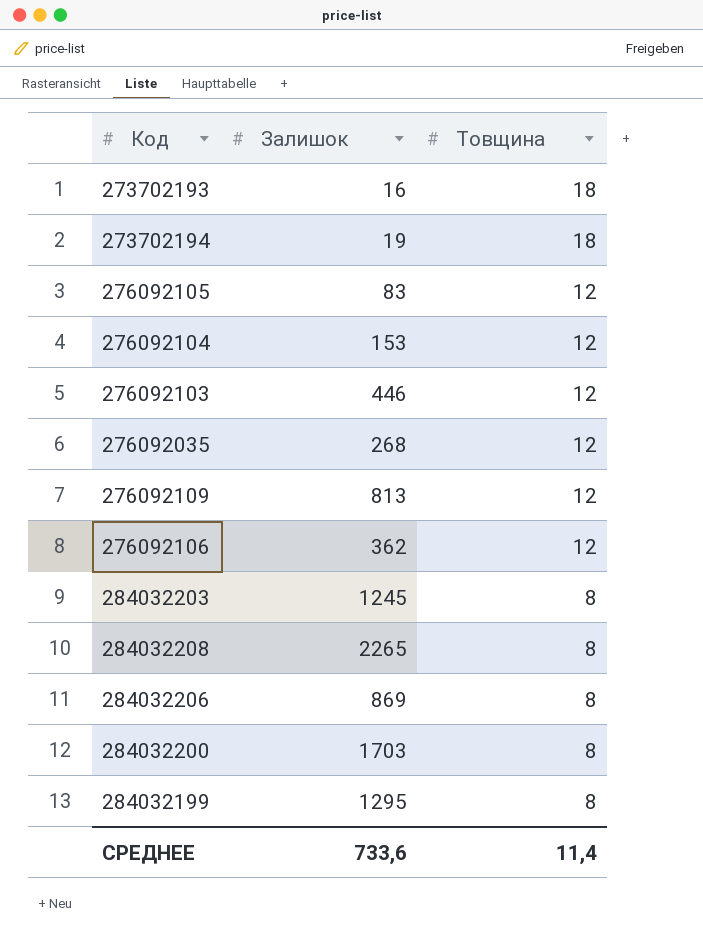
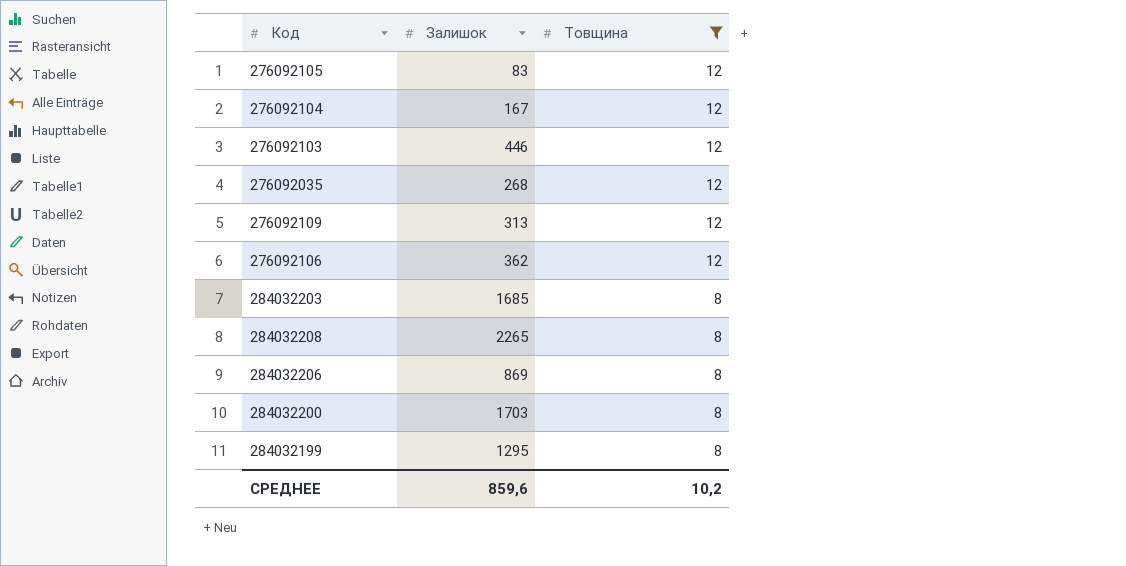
filter: none -> Товщина != 18
276092104 | Залишок: 153 -> 167
276092109 | Залишок: 813 -> 313
284032203 | Залишок: 1245 -> 1685
СРЕДНЕЕ | Залишок: 733,6 -> 859,6
СРЕДНЕЕ | Товщина: 11,4 -> 10,2

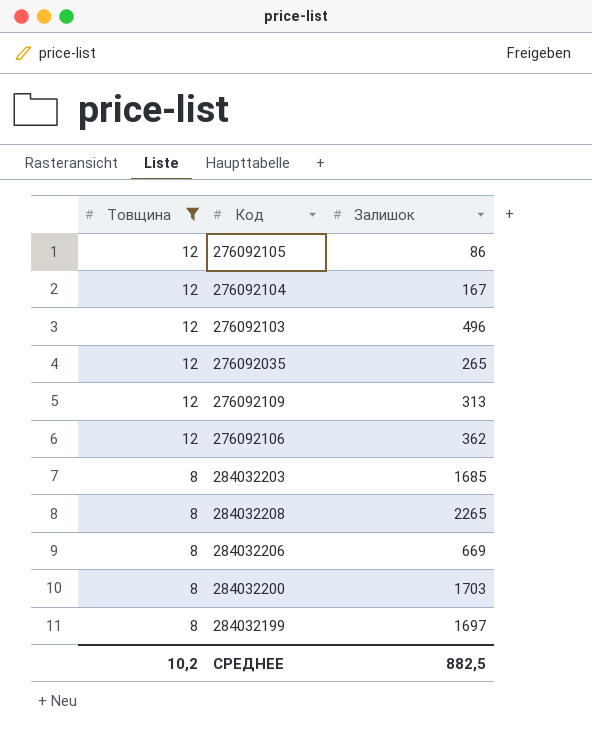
column Товщина | position: 3 -> 1
276092105 | Залишок: 83 -> 86
276092103 | Залишок: 446 -> 496
276092035 | Залишок: 268 -> 265
284032206 | Залишок: 869 -> 669
284032199 | Залишок: 1295 -> 1697
СРЕДНЕЕ | Залишок: 859,6 -> 882,5

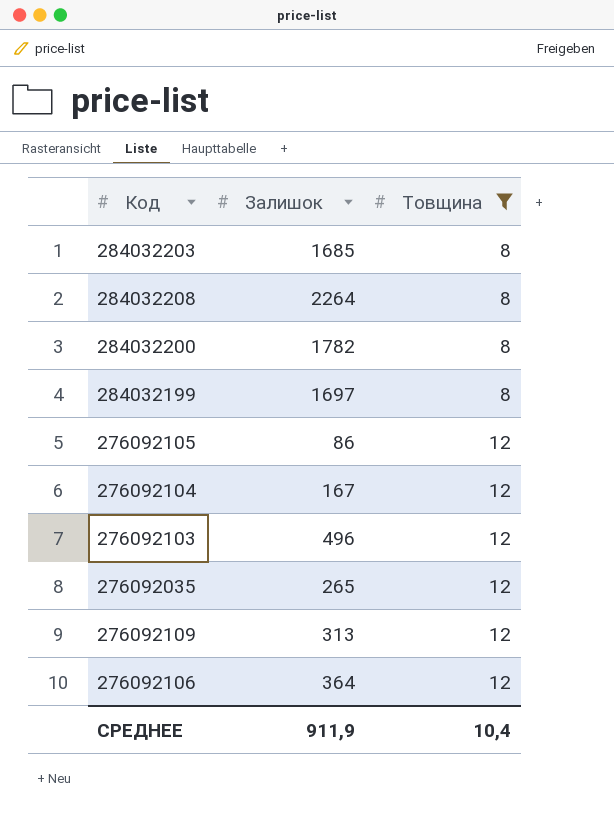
row order: Товщина descending -> Товщина ascending
column Товщина | position: 1 -> 3
row 284032206: 8 | 669 -> none
284032208 | Залишок: 2265 -> 2264
284032200 | Залишок: 1703 -> 1782
276092106 | Залишок: 362 -> 364
СРЕДНЕЕ | Залишок: 882,5 -> 911,9
СРЕДНЕЕ | Товщина: 10,2 -> 10,4

